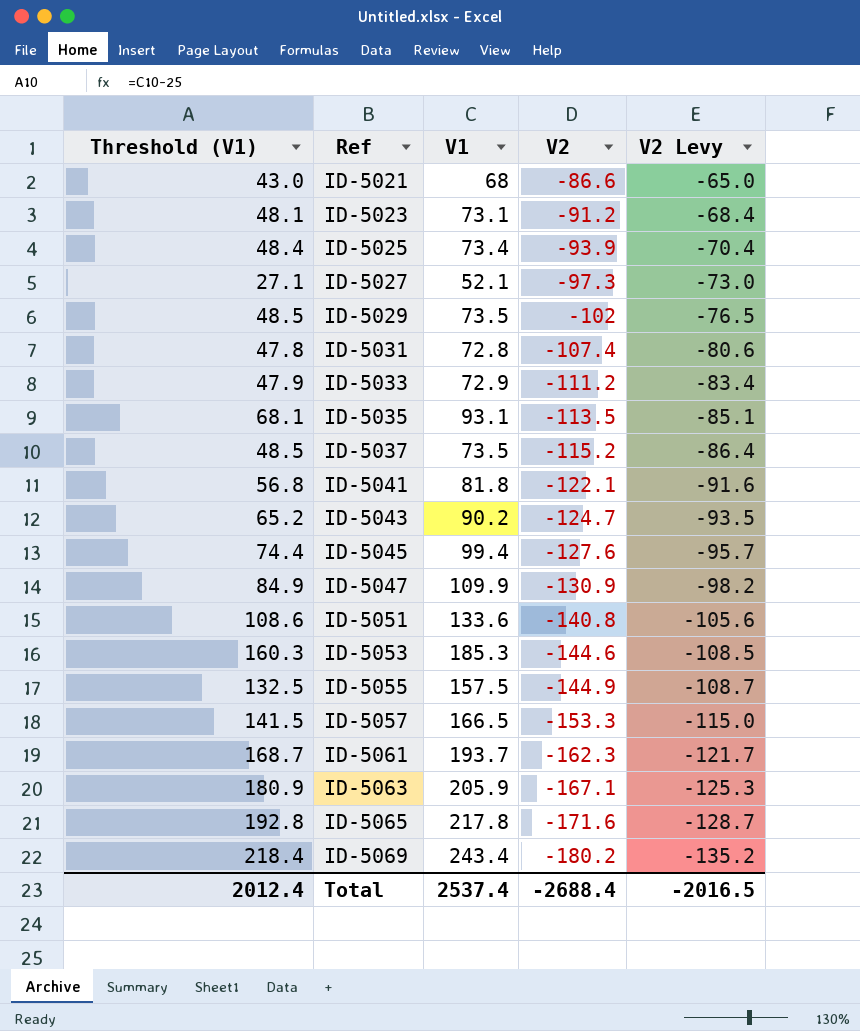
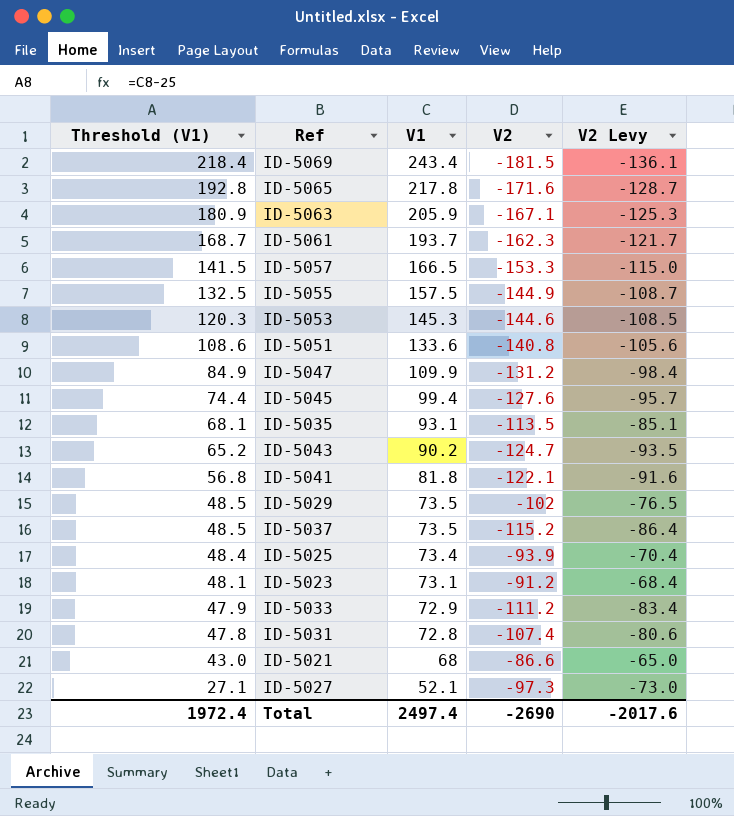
row order: Ref ascending -> Threshold (V1) descending
ID-5069 | V2: -180.2 -> -181.5
ID-5069 | V2 Levy: -135.2 -> -136.1
ID-5053 | Threshold (V1): 160.3 -> 120.3
ID-5053 | V1: 185.3 -> 145.3
ID-5047 | V2: -130.9 -> -131.2
ID-5047 | V2 Levy: -98.2 -> -98.4
Total | Threshold (V1): 2012.4 -> 1972.4
Total | V1: 2537.4 -> 2497.4
Total | V2: -2688.4 -> -2690
Total | V2 Levy: -2016.5 -> -2017.6

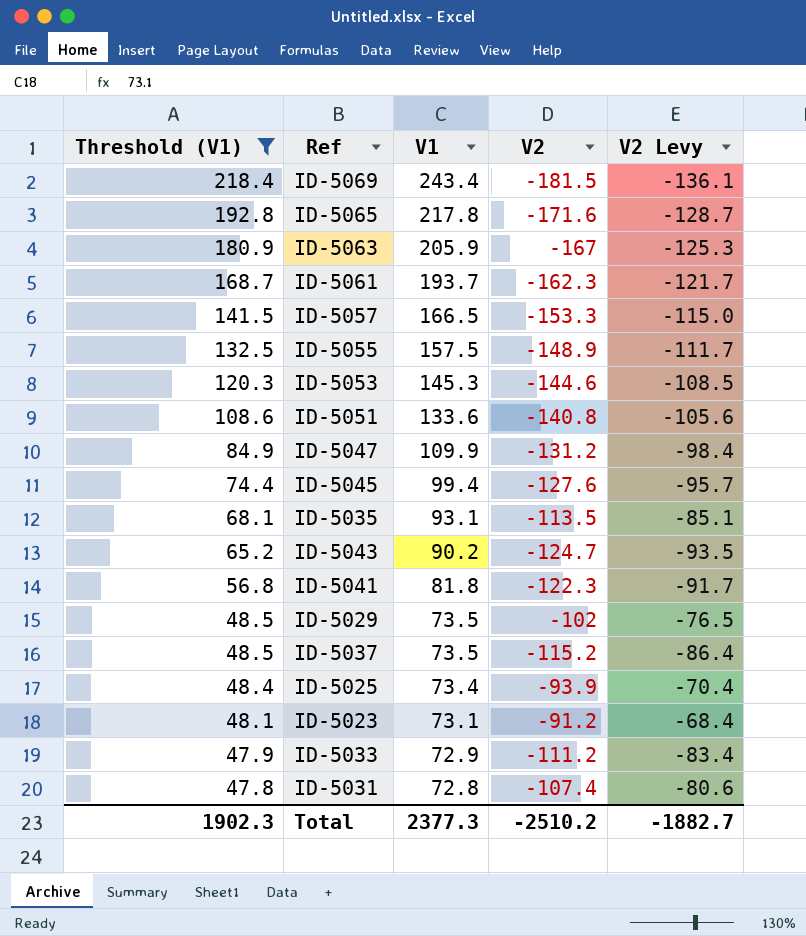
filter: none -> Threshold (V1) >= 47.8
ID-5063 | V2: -167.1 -> -167
ID-5055 | V2: -144.9 -> -148.9
ID-5055 | V2 Levy: -108.7 -> -111.7
ID-5041 | V2: -122.1 -> -122.3
ID-5041 | V2 Levy: -91.6 -> -91.7
Total | Threshold (V1): 1972.4 -> 1902.3
Total | V1: 2497.4 -> 2377.3
Total | V2: -2690 -> -2510.2
Total | V2 Levy: -2017.6 -> -1882.7

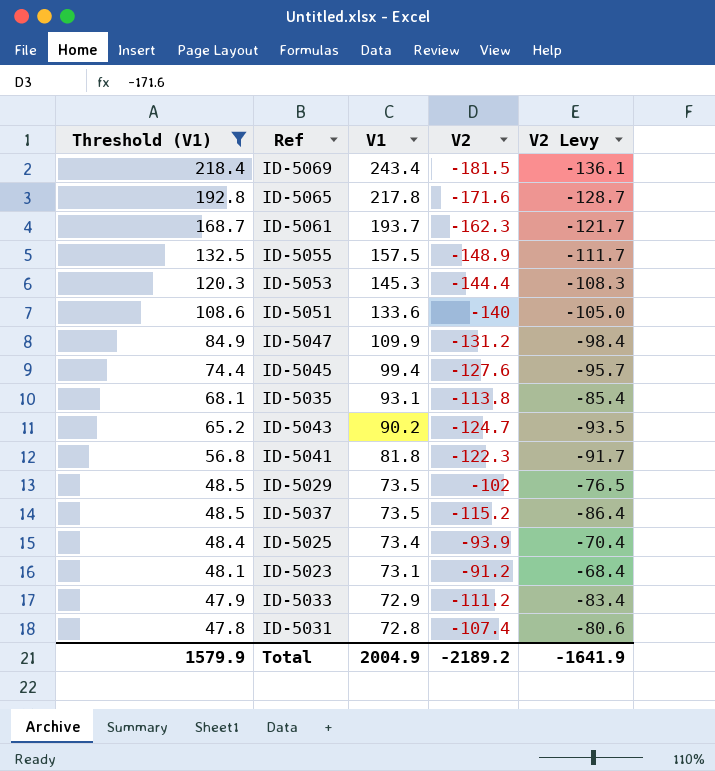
row ID-5063: 180.9 | 205.9 | -167 | -125.3 -> none
row ID-5057: 141.5 | 166.5 | -153.3 | -115.0 -> none
ID-5053 | V2: -144.6 -> -144.4
ID-5053 | V2 Levy: -108.5 -> -108.3
ID-5051 | V2: -140.8 -> -140
ID-5051 | V2 Levy: -105.6 -> -105.0
ID-5035 | V2: -113.5 -> -113.8
ID-5035 | V2 Levy: -85.1 -> -85.4
Total | Threshold (V1): 1902.3 -> 1579.9
Total | V1: 2377.3 -> 2004.9
Total | V2: -2510.2 -> -2189.2
Total | V2 Levy: -1882.7 -> -1641.9

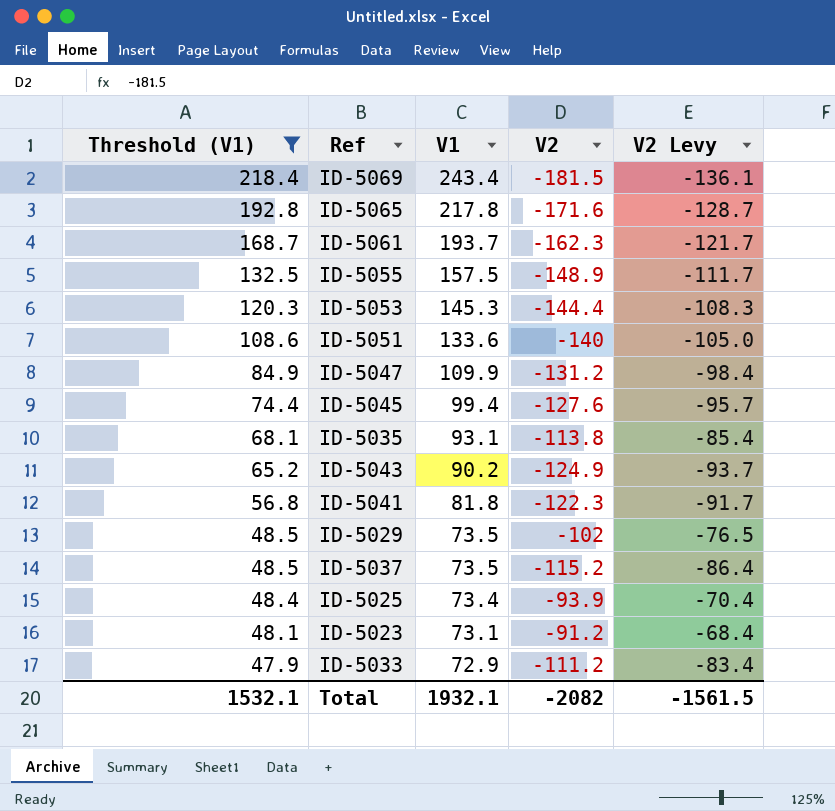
row ID-5031: 47.8 | 72.8 | -107.4 | -80.6 -> none
ID-5043 | V2: -124.7 -> -124.9
ID-5043 | V2 Levy: -93.5 -> -93.7
Total | Threshold (V1): 1579.9 -> 1532.1
Total | V1: 2004.9 -> 1932.1
Total | V2: -2189.2 -> -2082
Total | V2 Levy: -1641.9 -> -1561.5

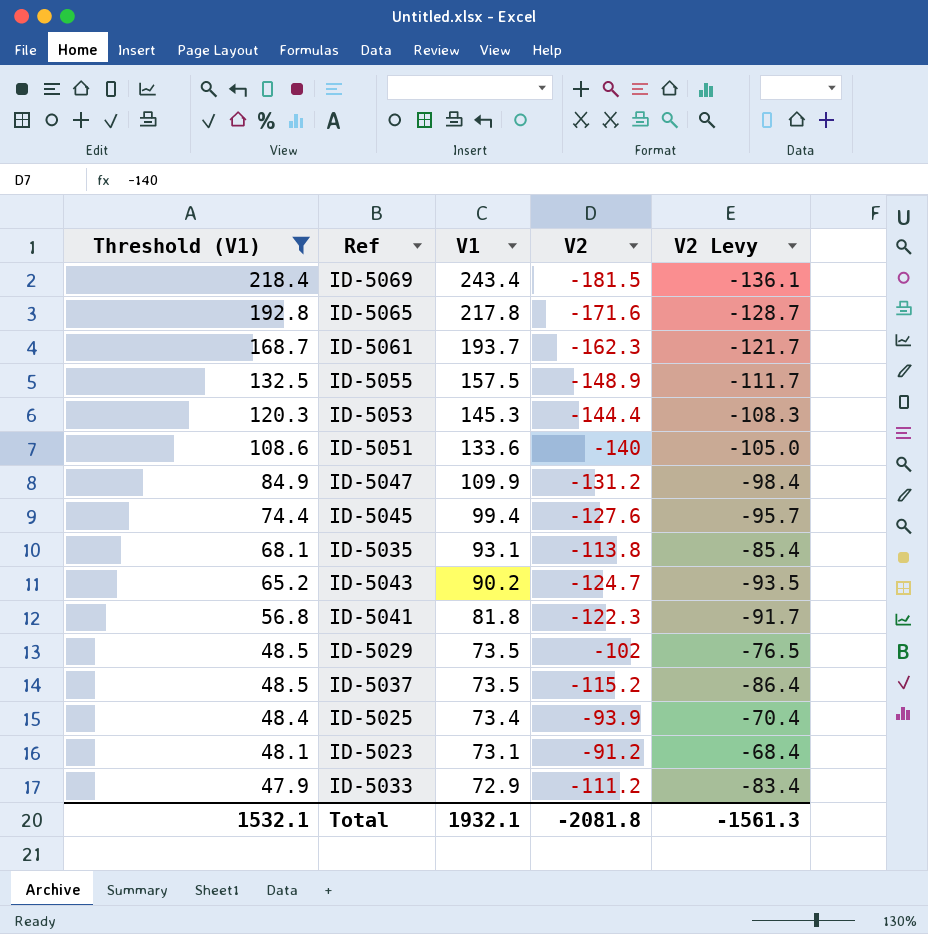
ID-5043 | V2: -124.9 -> -124.7
ID-5043 | V2 Levy: -93.7 -> -93.5
Total | V2: -2082 -> -2081.8
Total | V2 Levy: -1561.5 -> -1561.3

